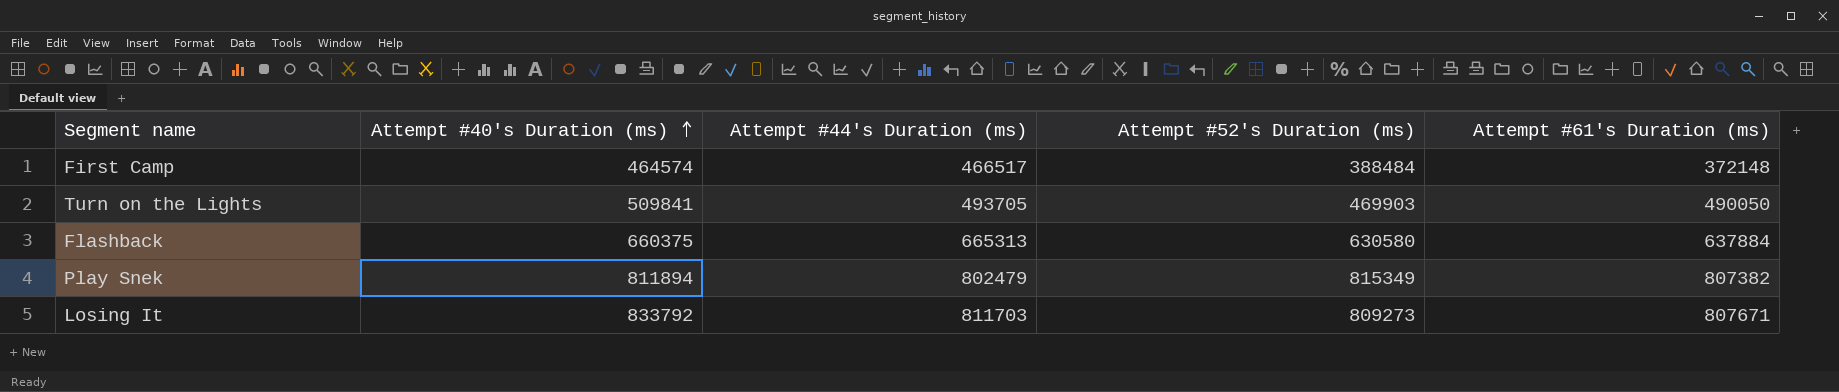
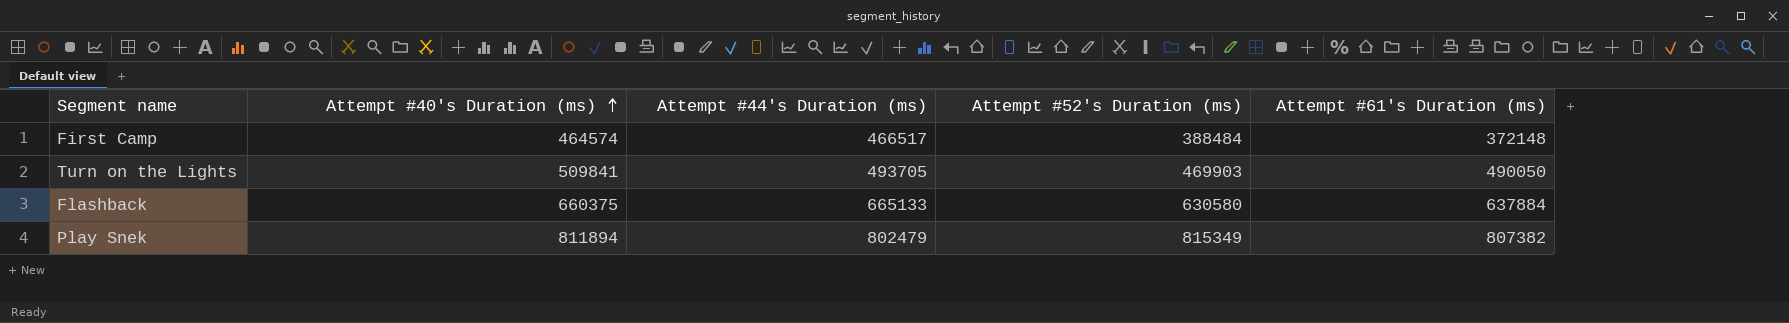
row Losing It: 833792 | 811703 | 809273 | 807671 -> none
Flashback | Attempt #44's Duration (ms): 665313 -> 665133

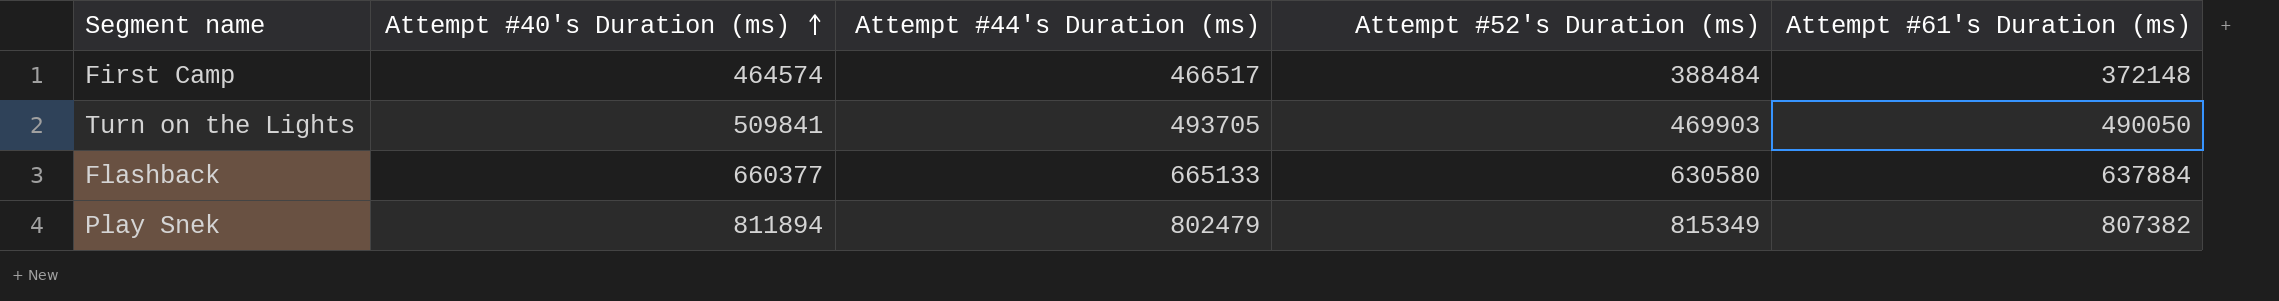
Flashback | Attempt #40's Duration (ms): 660375 -> 660377

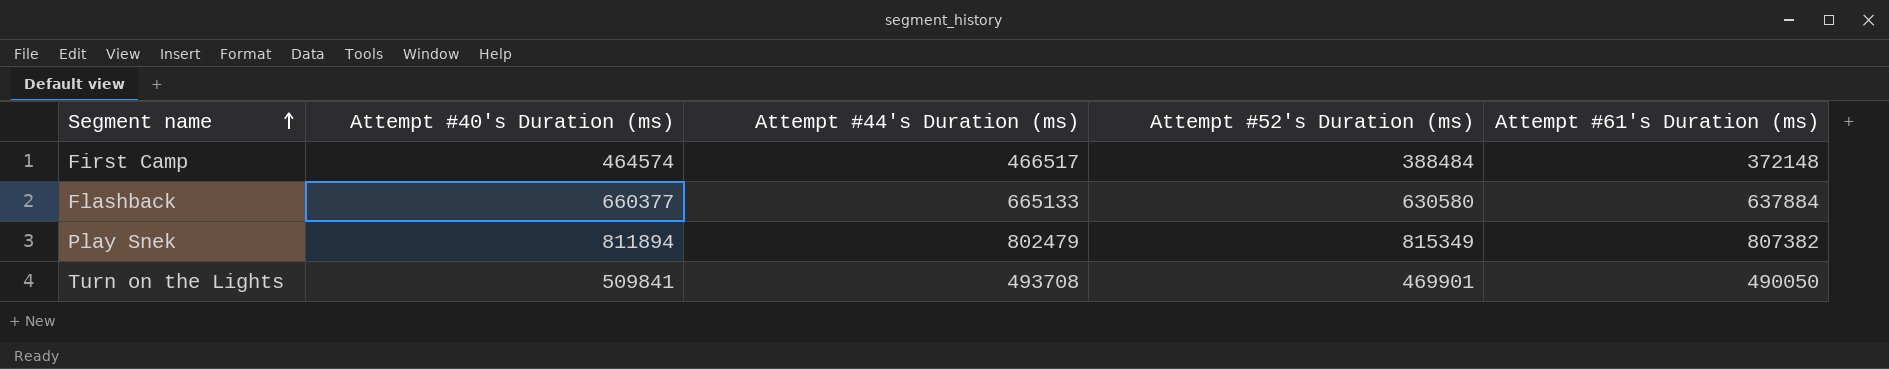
row order: Attempt #40's Duration (ms) ascending -> Segment name ascending
Turn on the Lights | Attempt #44's Duration (ms): 493705 -> 493708
Turn on the Lights | Attempt #52's Duration (ms): 469903 -> 469901

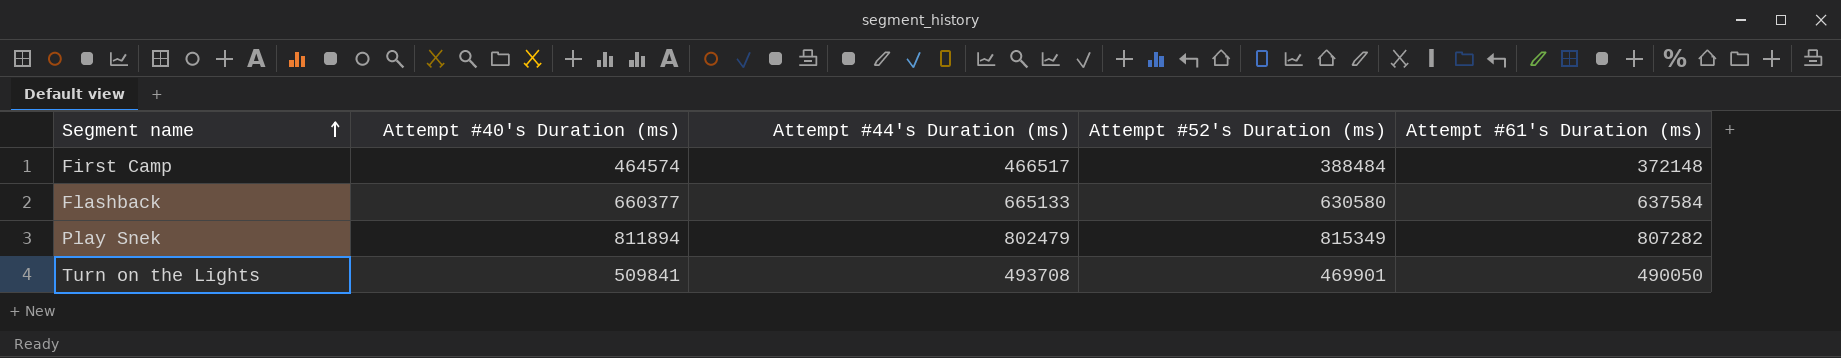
Flashback | Attempt #61's Duration (ms): 637884 -> 637584
Play Snek | Attempt #61's Duration (ms): 807382 -> 807282

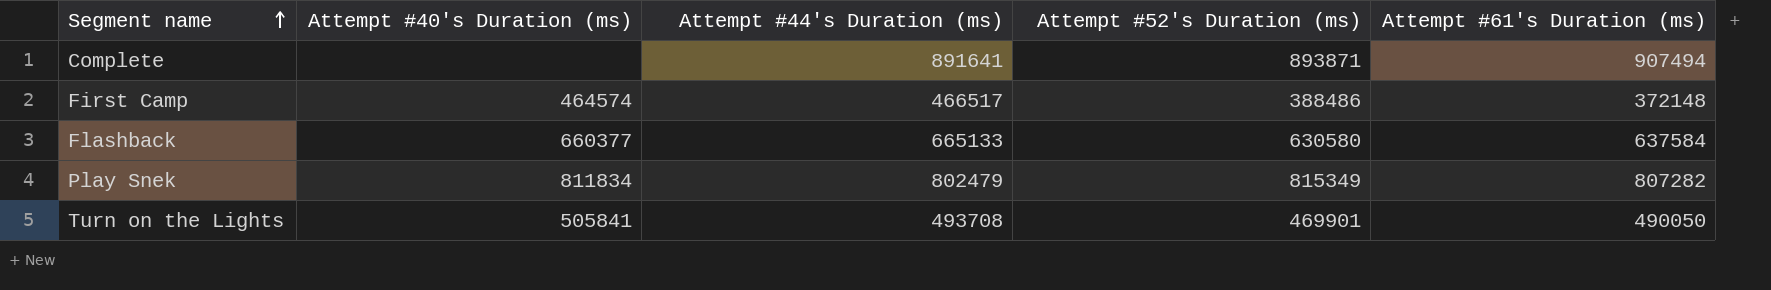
row Complete: none -> none | 891641 | 893871 | 907494
First Camp | Attempt #52's Duration (ms): 388484 -> 388486
Play Snek | Attempt #40's Duration (ms): 811894 -> 811834
Turn on the Lights | Attempt #40's Duration (ms): 509841 -> 505841

